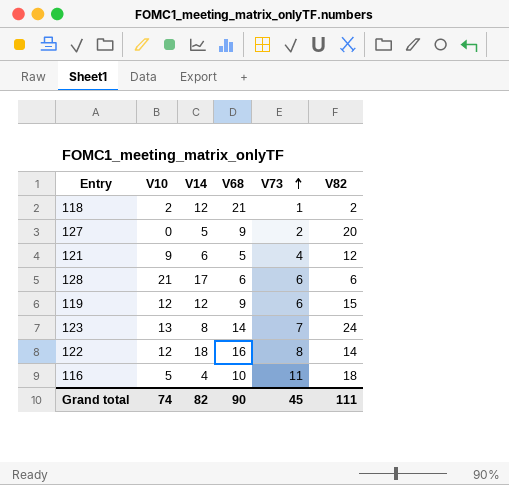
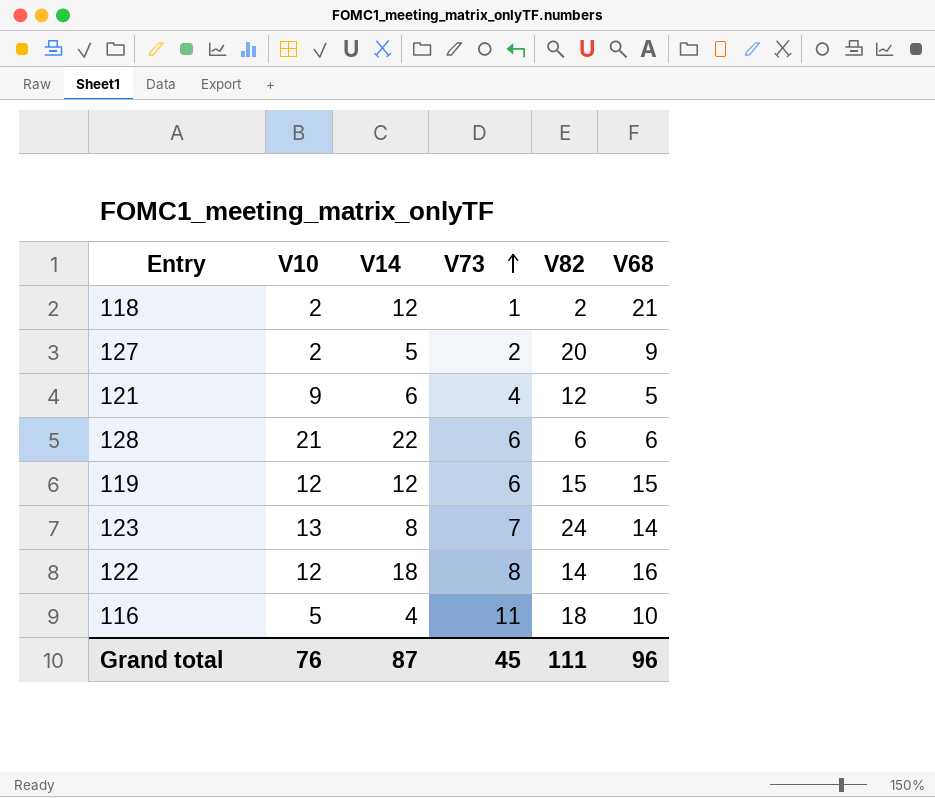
column V68 | position: 4 -> 6
127 | V10: 0 -> 2
128 | V14: 17 -> 22
119 | V68: 9 -> 15
Grand total | V10: 74 -> 76
Grand total | V14: 82 -> 87
Grand total | V68: 90 -> 96

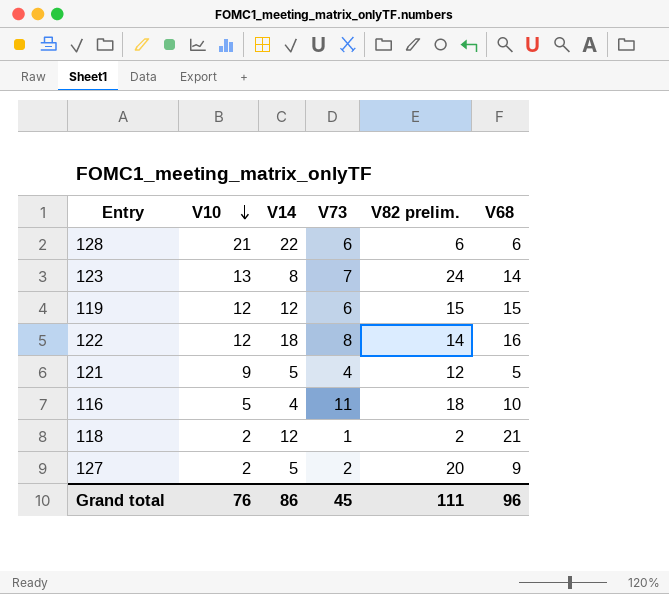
row order: V73 ascending -> V10 descending
column name: V82 -> V82 prelim.
121 | V14: 6 -> 5
Grand total | V14: 87 -> 86

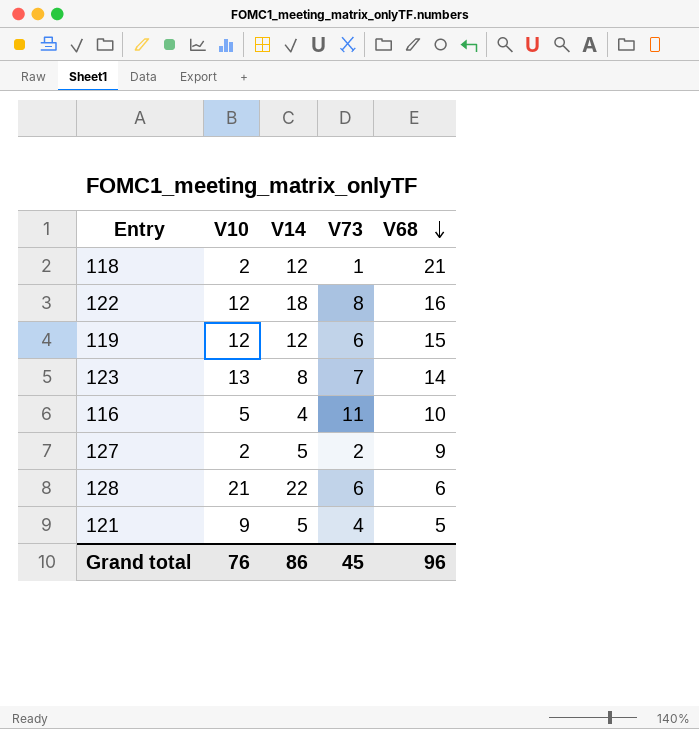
row order: V10 descending -> V68 descending
column V82 prelim. | position: 5 -> none

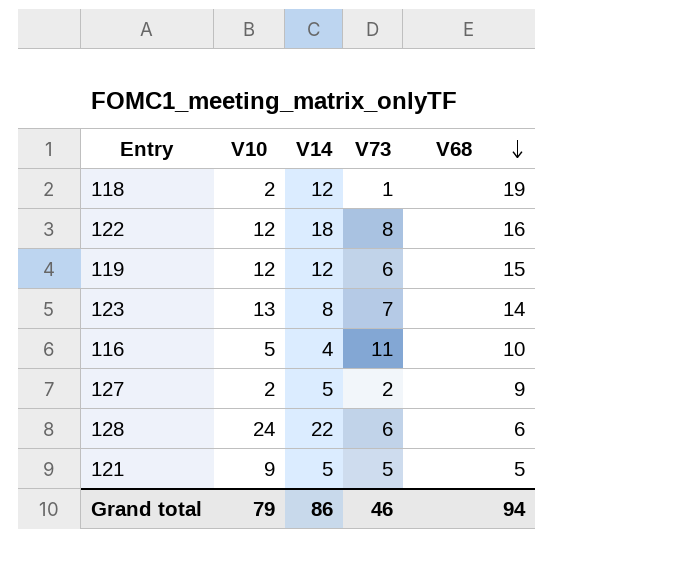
118 | V68: 21 -> 19
128 | V10: 21 -> 24
121 | V73: 4 -> 5
Grand total | V10: 76 -> 79
Grand total | V73: 45 -> 46
Grand total | V68: 96 -> 94

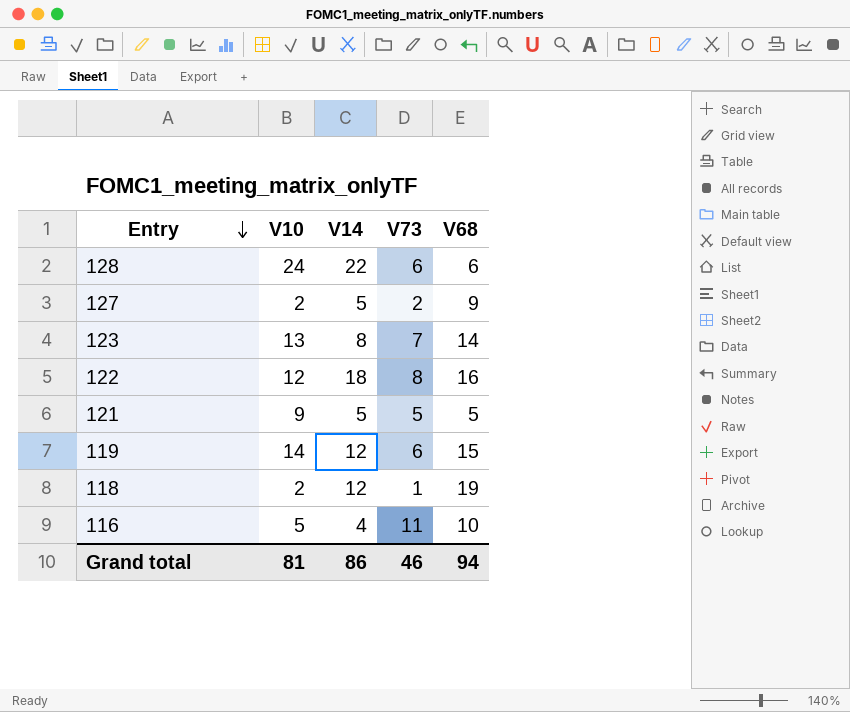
row order: V68 descending -> Entry descending
119 | V10: 12 -> 14
Grand total | V10: 79 -> 81

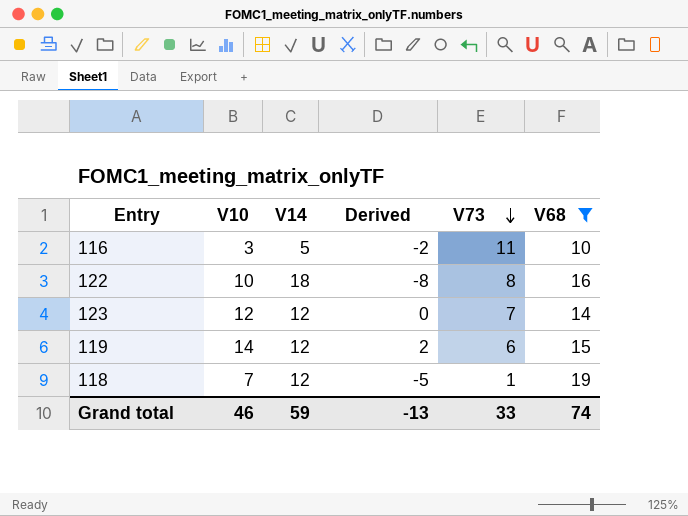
filter: none -> V68 >= 10
row order: Entry descending -> V73 descending
column Derived | formula: none -> [V10] - [V14]
116 | V10: 5 -> 3
116 | V14: 4 -> 5
122 | V10: 12 -> 10
123 | V10: 13 -> 12
123 | V14: 8 -> 12
118 | V10: 2 -> 7
Grand total | V10: 81 -> 46
Grand total | V14: 86 -> 59
Grand total | V73: 46 -> 33
Grand total | V68: 94 -> 74

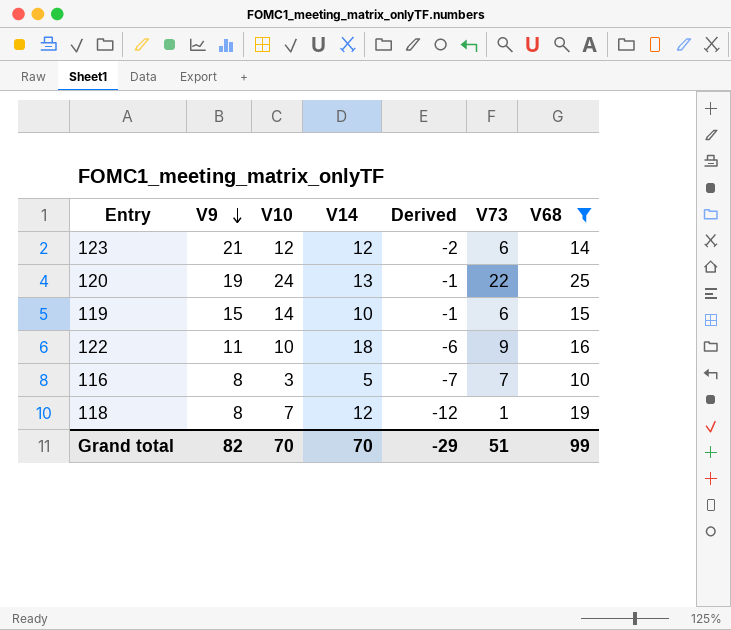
row order: V73 descending -> V9 descending
column V9 | position: none -> 2
column Derived | formula: [V10] - [V14] -> [V10] - [V68]
123 | V73: 7 -> 6
row 120: none -> 19 | 24 | 13 | -1 | 22 | 25
119 | V14: 12 -> 10
122 | V73: 8 -> 9
116 | V73: 11 -> 7
Grand total | V10: 46 -> 70
Grand total | V14: 59 -> 70
Grand total | Derived: -13 -> -29
Grand total | V73: 33 -> 51
Grand total | V68: 74 -> 99

